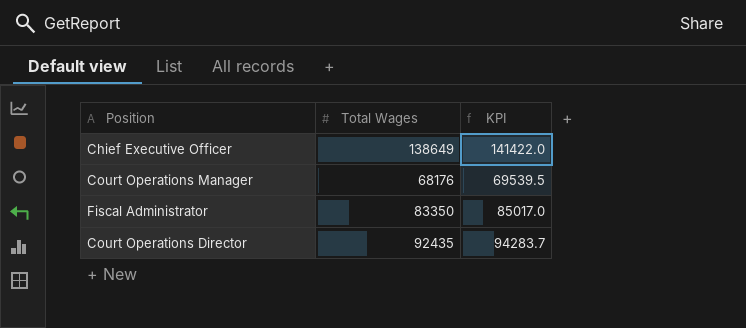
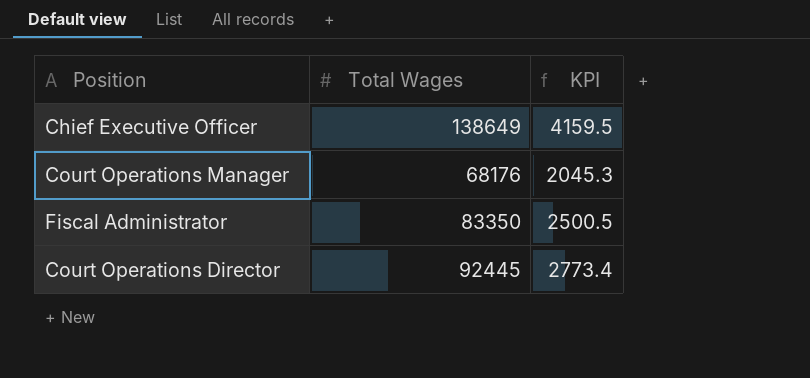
column KPI | formula: [Total Wages] * 1.02 -> [Total Wages] * 0.03
Court Operations Director | Total Wages: 92435 -> 92445

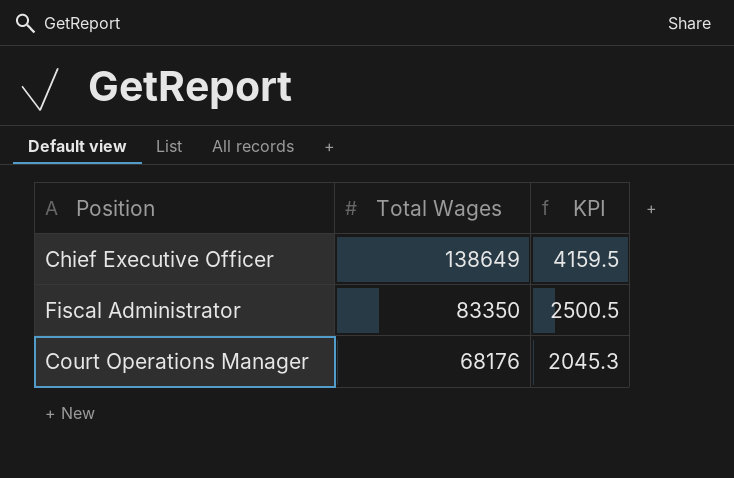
row order: none -> Total Wages descending
row Court Operations Director: 92445 | 2773.4 -> none

